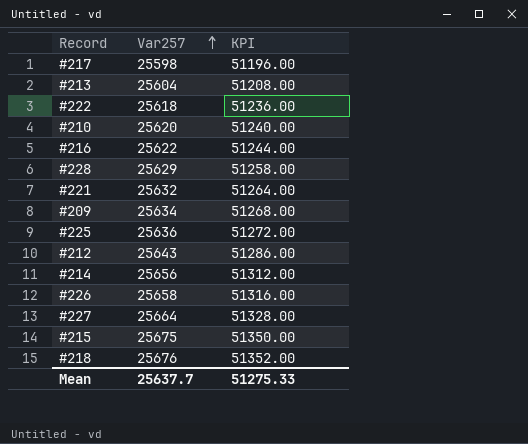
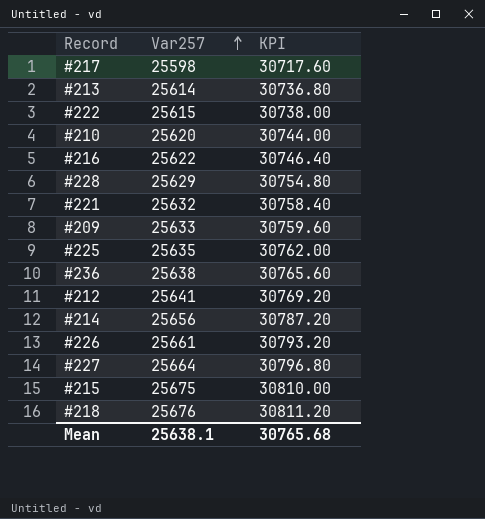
column KPI | formula: [Var257] * 2 -> [Var257] * 1.2
#213 | Var257: 25604 -> 25614
#222 | Var257: 25618 -> 25615
#209 | Var257: 25634 -> 25633
#225 | Var257: 25636 -> 25635
row #236: none -> 25638 | 30765.60
#212 | Var257: 25643 -> 25641
#226 | Var257: 25658 -> 25661
Mean | Var257: 25637.7 -> 25638.1
Mean | KPI: 51275.33 -> 30765.68

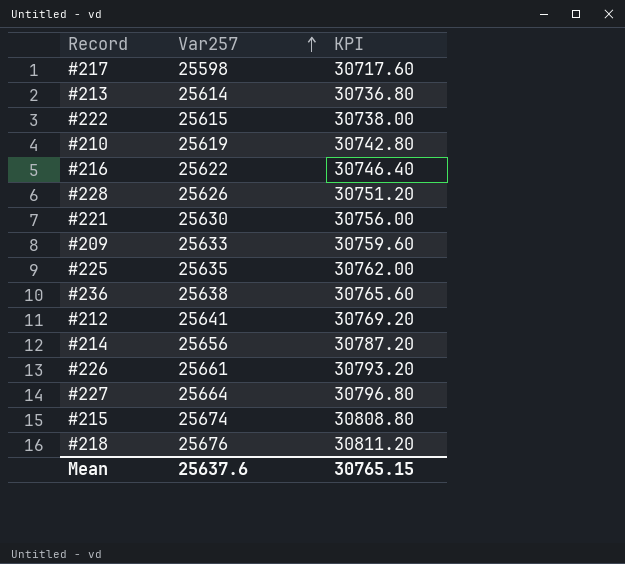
#210 | Var257: 25620 -> 25619
#210 | KPI: 30744.00 -> 30742.80
#228 | Var257: 25629 -> 25626
#228 | KPI: 30754.80 -> 30751.20
#221 | Var257: 25632 -> 25630
#221 | KPI: 30758.40 -> 30756.00
#215 | Var257: 25675 -> 25674
#215 | KPI: 30810.00 -> 30808.80
Mean | Var257: 25638.1 -> 25637.6
Mean | KPI: 30765.68 -> 30765.15

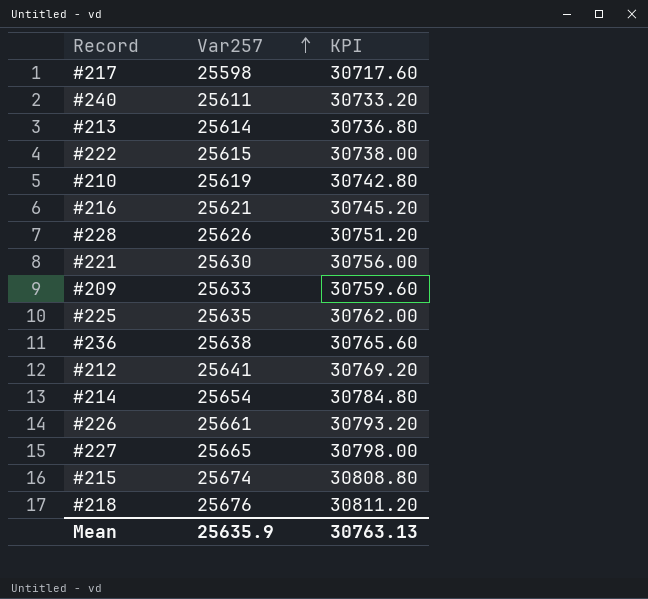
row #240: none -> 25611 | 30733.20
#216 | Var257: 25622 -> 25621
#216 | KPI: 30746.40 -> 30745.20
#214 | Var257: 25656 -> 25654
#214 | KPI: 30787.20 -> 30784.80
#227 | Var257: 25664 -> 25665
#227 | KPI: 30796.80 -> 30798.00
Mean | Var257: 25637.6 -> 25635.9
Mean | KPI: 30765.15 -> 30763.13

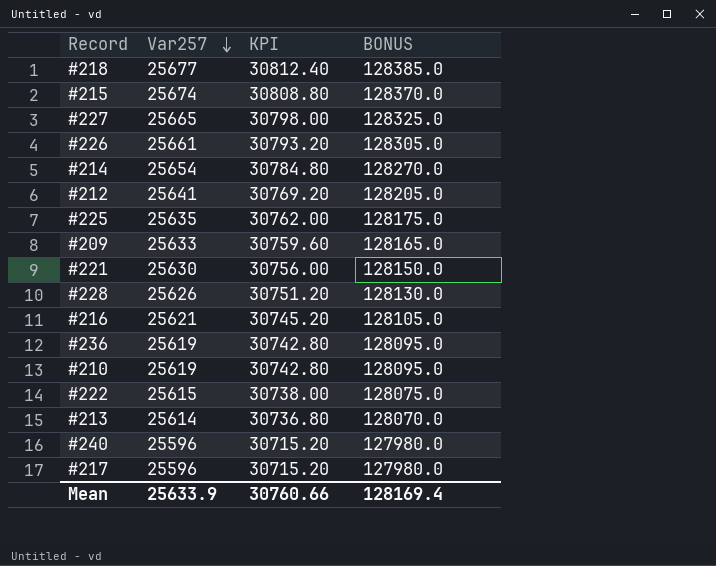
row order: Var257 ascending -> Var257 descending
column BONUS | formula: none -> [Var257] * 5
#218 | Var257: 25676 -> 25677
#218 | KPI: 30811.20 -> 30812.40
#236 | Var257: 25638 -> 25619
#236 | KPI: 30765.60 -> 30742.80
#240 | Var257: 25611 -> 25596
#240 | KPI: 30733.20 -> 30715.20
#217 | Var257: 25598 -> 25596
#217 | KPI: 30717.60 -> 30715.20
Mean | Var257: 25635.9 -> 25633.9
Mean | KPI: 30763.13 -> 30760.66

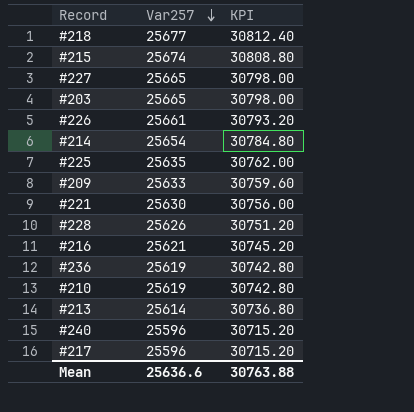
column BONUS | formula: [Var257] * 5 -> none
row #212: 25641 | 30769.20 | 128205.0 -> none
row #222: 25615 | 30738.00 | 128075.0 -> none
row #203: none -> 25665 | 30798.00
Mean | Var257: 25633.9 -> 25636.6
Mean | KPI: 30760.66 -> 30763.88

